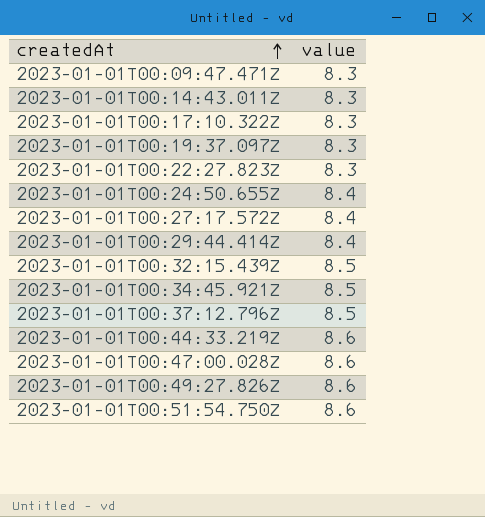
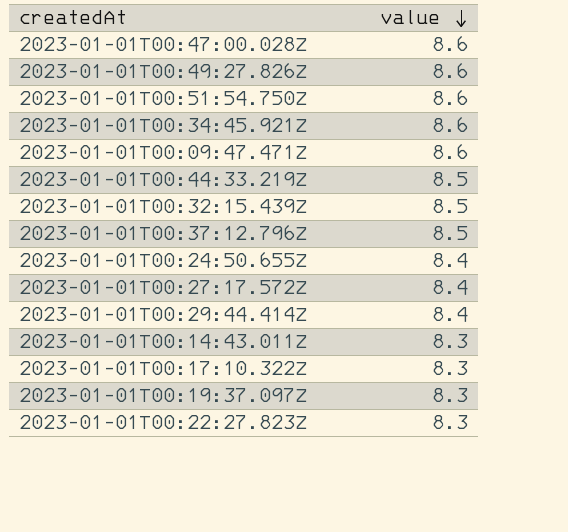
row order: createdAt ascending -> value descending
2023-01-01T00:34:45.921Z | value: 8.5 -> 8.6
2023-01-01T00:09:47.471Z | value: 8.3 -> 8.6
2023-01-01T00:44:33.219Z | value: 8.6 -> 8.5

